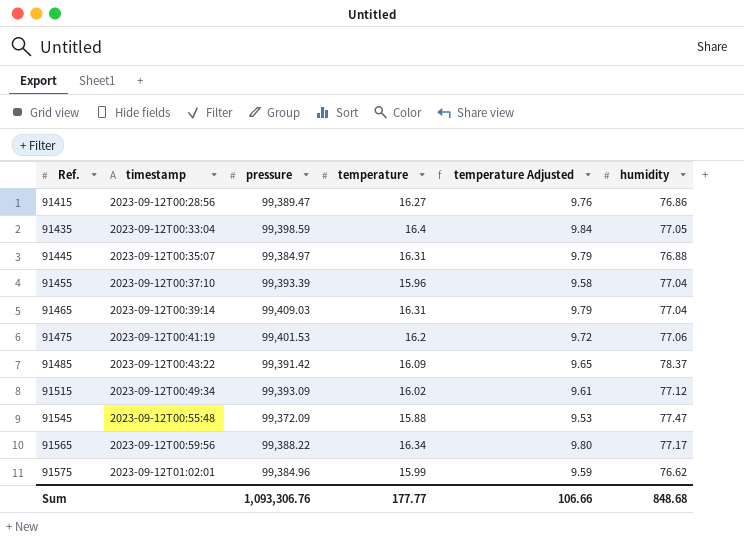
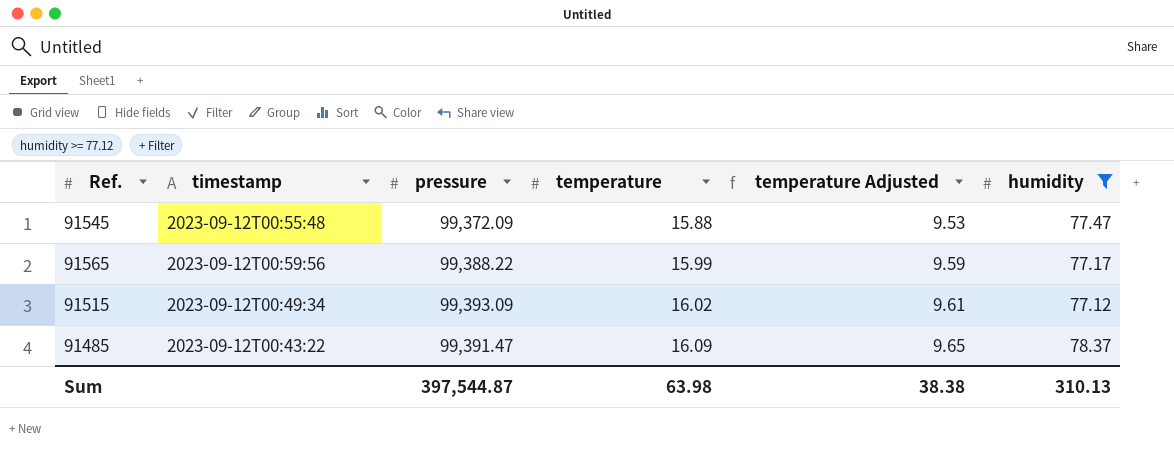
filter: none -> humidity >= 77.12
row order: Ref. ascending -> temperature ascending
91565 | temperature: 16.34 -> 15.99
91565 | temperature Adjusted: 9.80 -> 9.59
91485 | pressure: 99,391.42 -> 99,391.47
Sum | pressure: 1,093,306.76 -> 397,544.87
Sum | temperature: 177.77 -> 63.98
Sum | temperature Adjusted: 106.66 -> 38.38
Sum | humidity: 848.68 -> 310.13

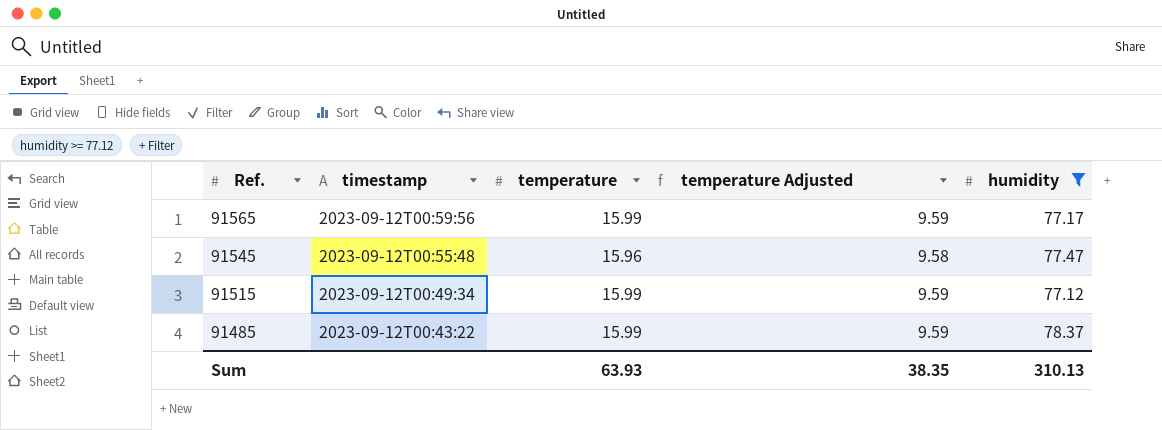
row order: temperature ascending -> Ref. descending
column pressure | position: 3 -> none
91545 | temperature: 15.88 -> 15.96
91545 | temperature Adjusted: 9.53 -> 9.58
91515 | temperature: 16.02 -> 15.99
91515 | temperature Adjusted: 9.61 -> 9.59
91485 | temperature: 16.09 -> 15.99
91485 | temperature Adjusted: 9.65 -> 9.59
Sum | temperature: 63.98 -> 63.93
Sum | temperature Adjusted: 38.38 -> 38.35

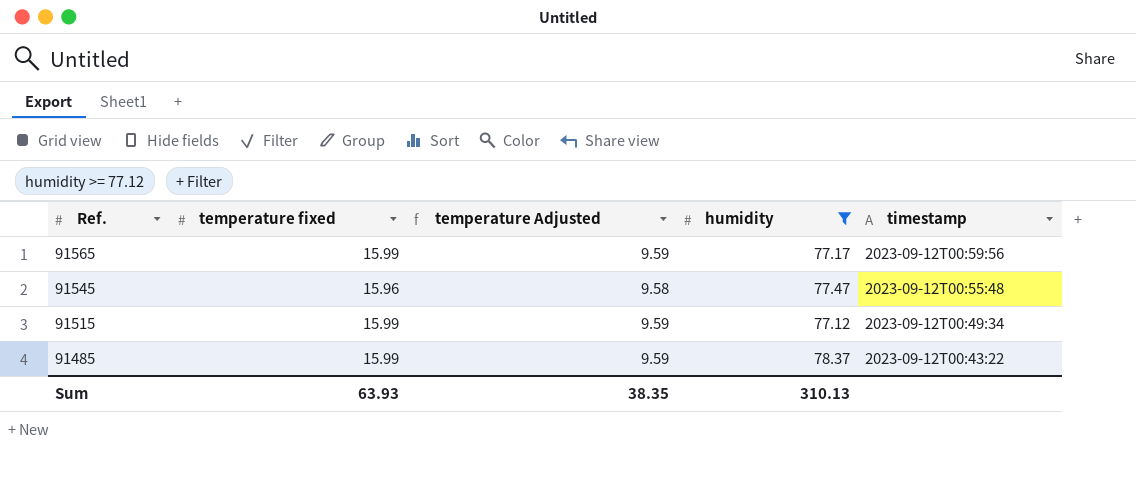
column name: temperature -> temperature fixed
column timestamp | position: 2 -> 5

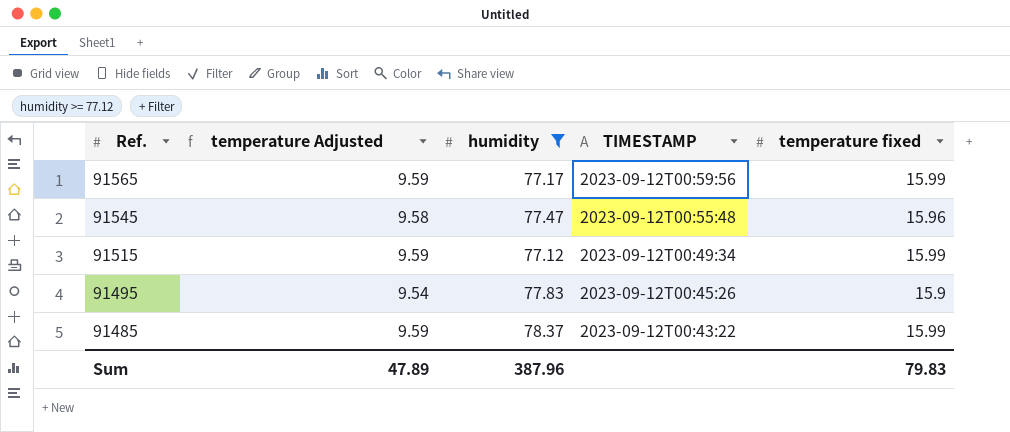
column name: timestamp -> TIMESTAMP
column temperature fixed | position: 2 -> 5
row 91495: none -> 9.54 | 77.83 | 2023-09-12T00:45:26 | 15.9
Sum | temperature Adjusted: 38.35 -> 47.89
Sum | humidity: 310.13 -> 387.96
Sum | temperature fixed: 63.93 -> 79.83

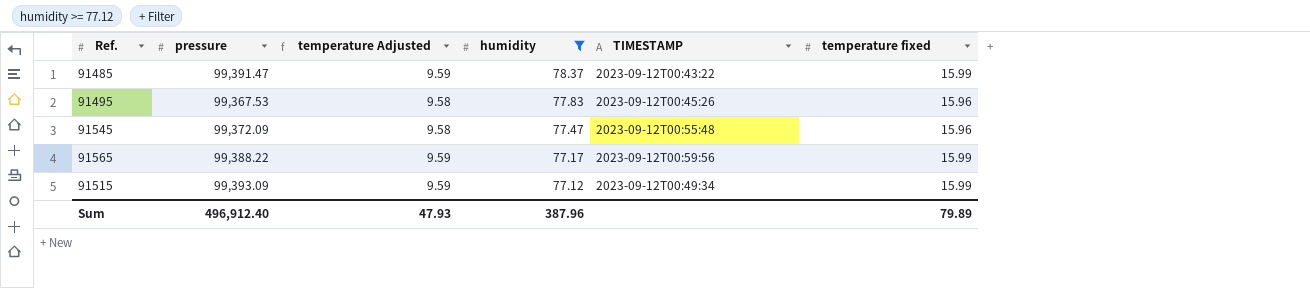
row order: Ref. descending -> humidity descending
column pressure | position: none -> 2
91495 | temperature Adjusted: 9.54 -> 9.58
91495 | temperature fixed: 15.9 -> 15.96
Sum | temperature Adjusted: 47.89 -> 47.93
Sum | temperature fixed: 79.83 -> 79.89

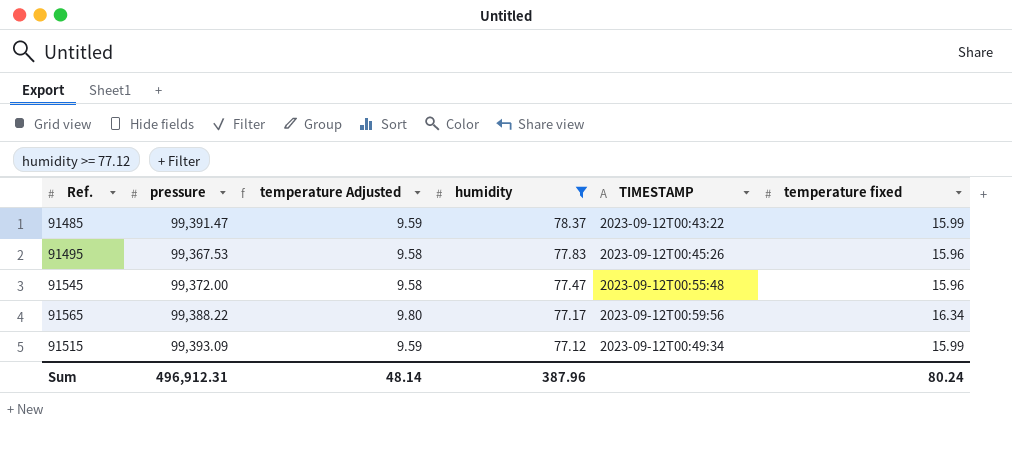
91545 | pressure: 99,372.09 -> 99,372.00
91565 | temperature Adjusted: 9.59 -> 9.80
91565 | temperature fixed: 15.99 -> 16.34
Sum | pressure: 496,912.40 -> 496,912.31
Sum | temperature Adjusted: 47.93 -> 48.14
Sum | temperature fixed: 79.89 -> 80.24

